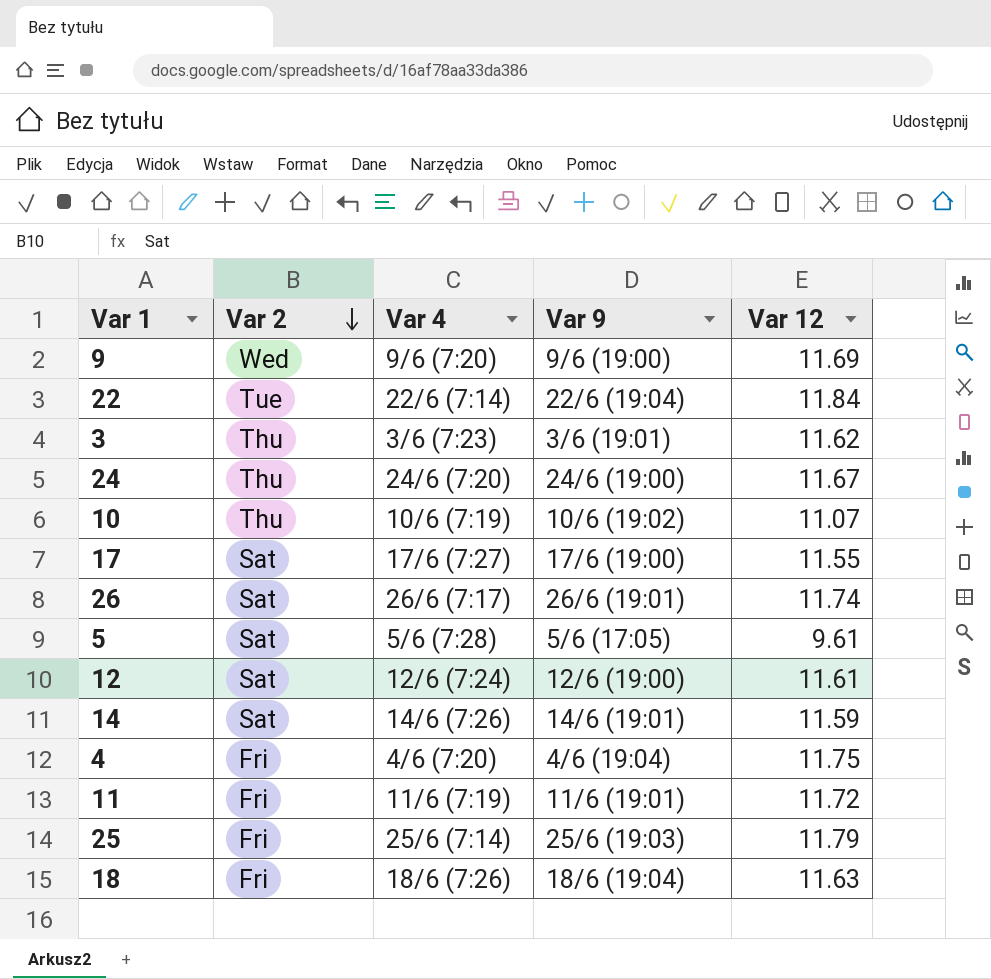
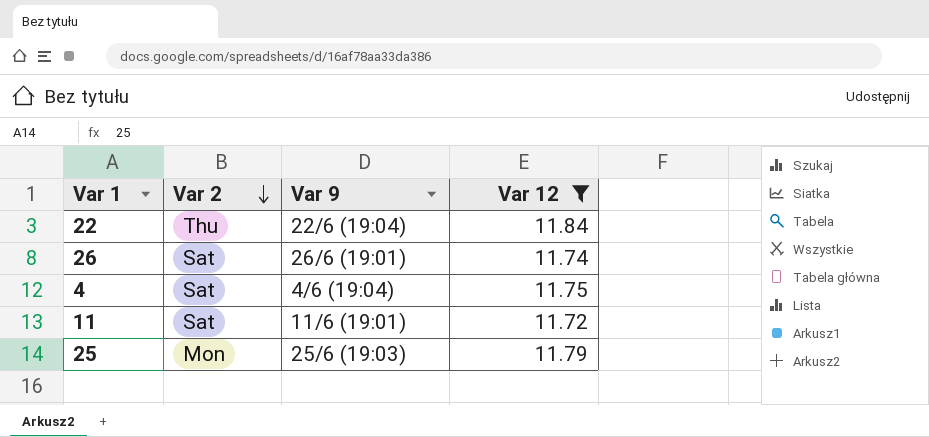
filter: none -> Var 12 >= 11.72
column Var 4 | position: 3 -> none
22 | Var 2: Tue -> Thu
4 | Var 2: Fri -> Sat
11 | Var 2: Fri -> Sat
25 | Var 2: Fri -> Mon

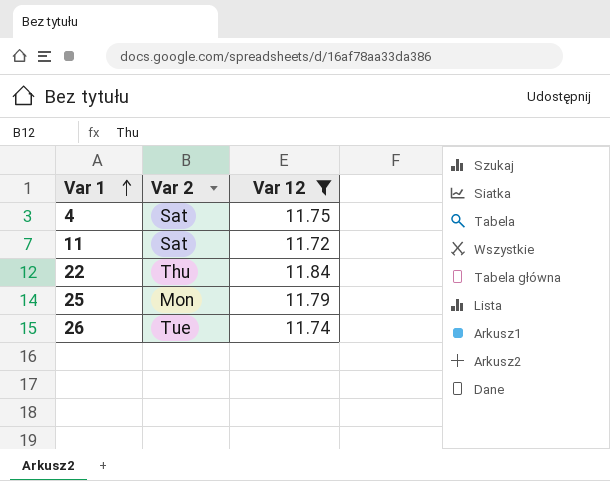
row order: Var 2 descending -> Var 1 ascending
column Var 9 | position: 3 -> none
26 | Var 2: Sat -> Tue

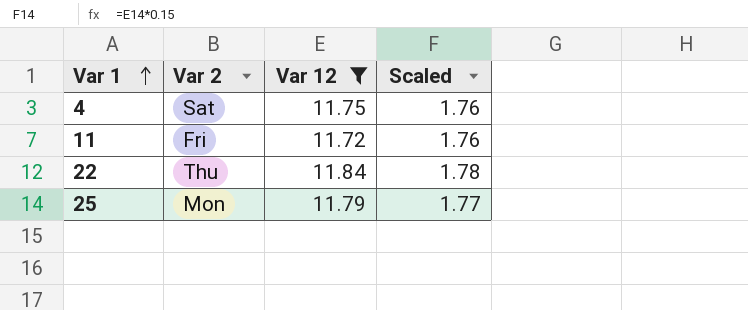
column Scaled | formula: none -> [Var 12] * 0.15
row 26: Tue | 11.74 -> none
11 | Var 2: Sat -> Fri

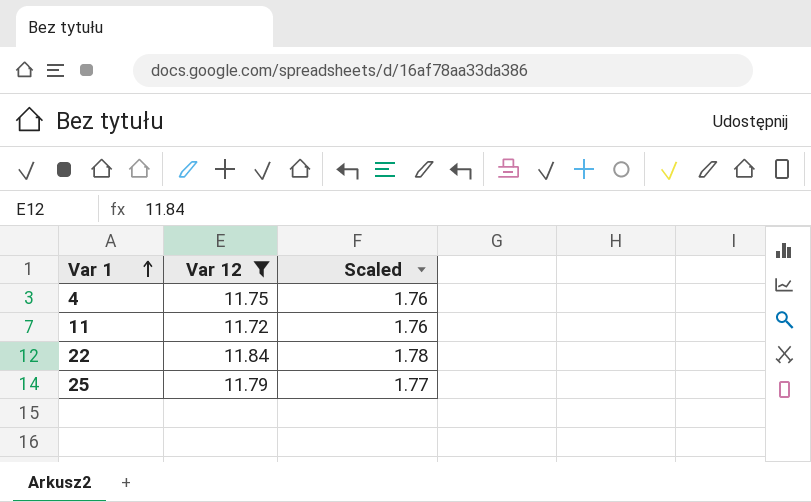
column Var 2 | position: 2 -> none

